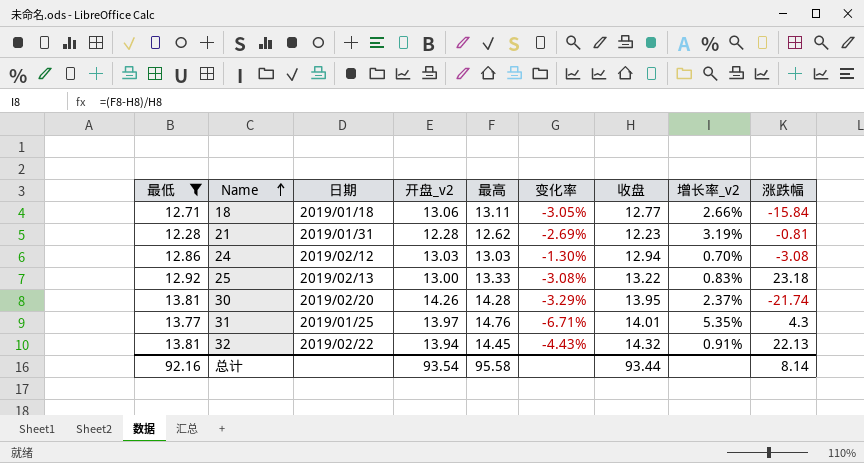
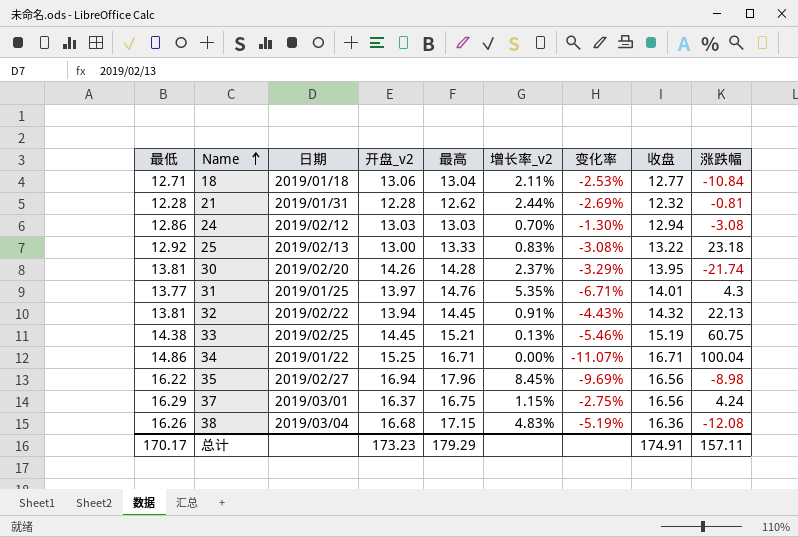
filter: 最低 <= 13.81 -> none
column 增长率_v2 | position: 8 -> 6
18 | 最高: 13.11 -> 13.04
18 | 增长率_v2: 2.66% -> 2.11%
18 | 变化率: -3.05% -> -2.53%
18 | 涨跌幅: -15.84 -> -10.84
21 | 增长率_v2: 3.19% -> 2.44%
21 | 收盘: 12.23 -> 12.32
总计 | 最低: 92.16 -> 170.17
总计 | 开盘_v2: 93.54 -> 173.23
总计 | 最高: 95.58 -> 179.29
总计 | 收盘: 93.44 -> 174.91
总计 | 涨跌幅: 8.14 -> 157.11

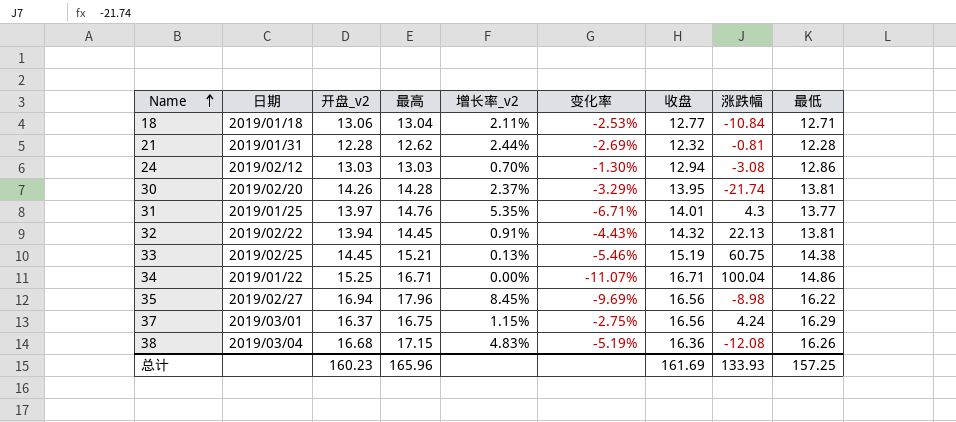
column 最低 | position: 1 -> 9
row 25: 12.92 | 2019/02/13 | 13.00 | 13.33 | 0.83% | -3.08% | 13.22 | 23.18 -> none
总计 | 开盘_v2: 173.23 -> 160.23
总计 | 最高: 179.29 -> 165.96
总计 | 收盘: 174.91 -> 161.69
总计 | 涨跌幅: 157.11 -> 133.93
总计 | 最低: 170.17 -> 157.25

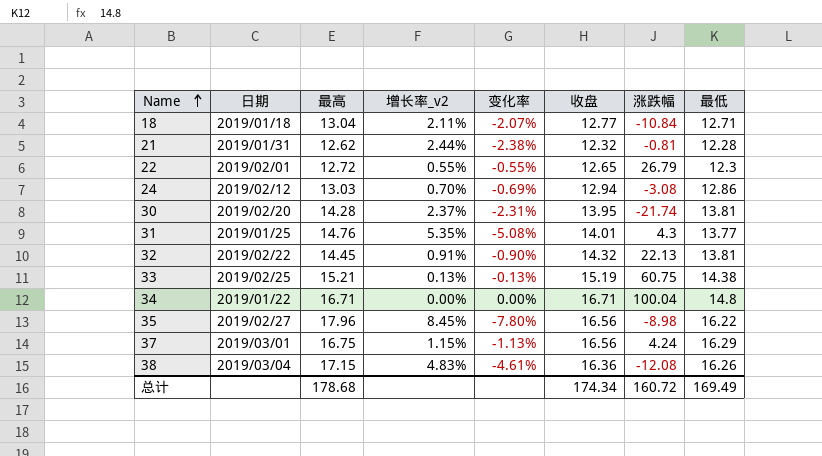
column 开盘_v2 | position: 3 -> none
column 变化率 | formula: ([最低] - [最高]) / [最高] -> ([收盘] - [最高]) / [最高]
row 22: none -> 2019/02/01 | 12.72 | 0.55% | -0.55% | 12.65 | 26.79 | 12.3
34 | 最低: 14.86 -> 14.8
总计 | 最高: 165.96 -> 178.68
总计 | 收盘: 161.69 -> 174.34
总计 | 涨跌幅: 133.93 -> 160.72
总计 | 最低: 157.25 -> 169.49

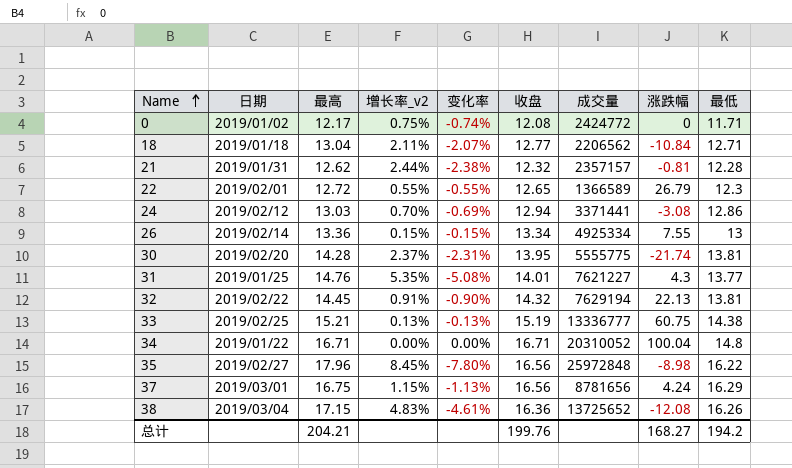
column 成交量 | position: none -> 7
row 0: none -> 2019/01/02 | 12.17 | 0.75% | -0.74% | 12.08 | 2424772 | 0 | 11.71
row 26: none -> 2019/02/14 | 13.36 | 0.15% | -0.15% | 13.34 | 4925334 | 7.55 | 13
总计 | 最高: 178.68 -> 204.21
总计 | 收盘: 174.34 -> 199.76
总计 | 涨跌幅: 160.72 -> 168.27
总计 | 最低: 169.49 -> 194.2

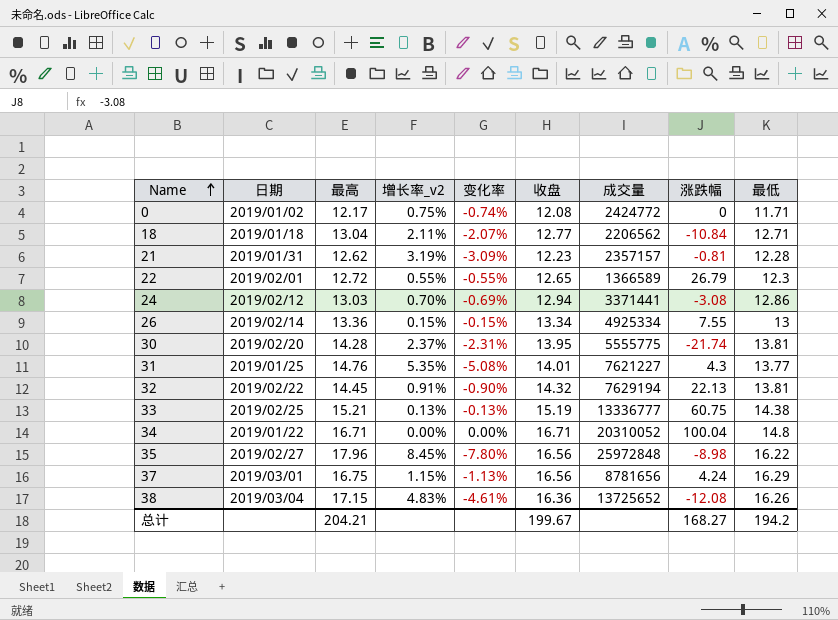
21 | 增长率_v2: 2.44% -> 3.19%
21 | 变化率: -2.38% -> -3.09%
21 | 收盘: 12.32 -> 12.23
总计 | 收盘: 199.76 -> 199.67

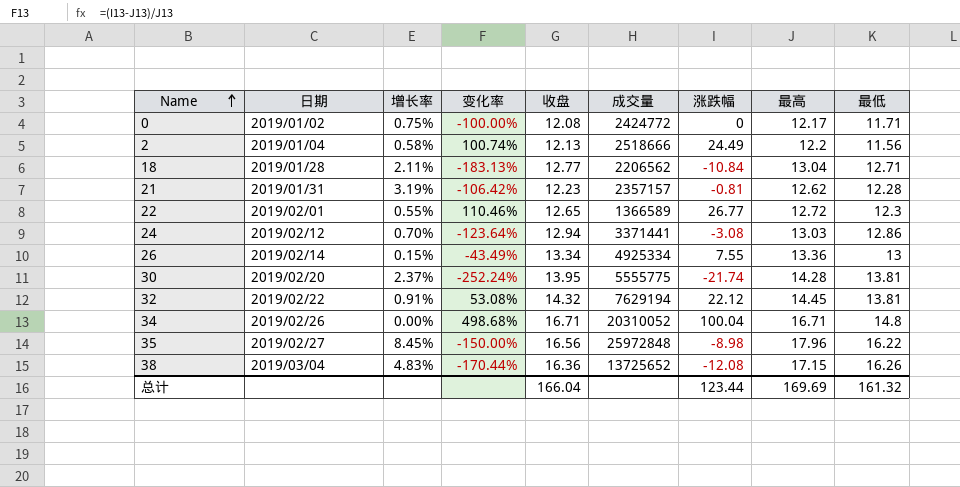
column name: 增长率_v2 -> 增长率
column 变化率 | formula: ([收盘] - [最高]) / [最高] -> ([涨跌幅] - [最高]) / [最高]
column 最高 | position: 3 -> 8
row 31: 2019/01/25 | 14.76 | 5.35% | -5.08% | 14.01 | 7621227 | 4.3 | 13.77 -> none
row 33: 2019/02/25 | 15.21 | 0.13% | -0.13% | 15.19 | 13336777 | 60.75 | 14.38 -> none
row 37: 2019/03/01 | 16.75 | 1.15% | -1.13% | 16.56 | 8781656 | 4.24 | 16.29 -> none
row 2: none -> 2019/01/04 | 0.58% | 100.74% | 12.13 | 2518666 | 24.49 | 12.2 | 11.56
18 | 日期: 2019/01/18 -> 2019/01/28
22 | 涨跌幅: 26.79 -> 26.77
32 | 涨跌幅: 22.13 -> 22.12
34 | 日期: 2019/01/22 -> 2019/02/26
总计 | 收盘: 199.67 -> 166.04
总计 | 涨跌幅: 168.27 -> 123.44
总计 | 最高: 204.21 -> 169.69
总计 | 最低: 194.2 -> 161.32

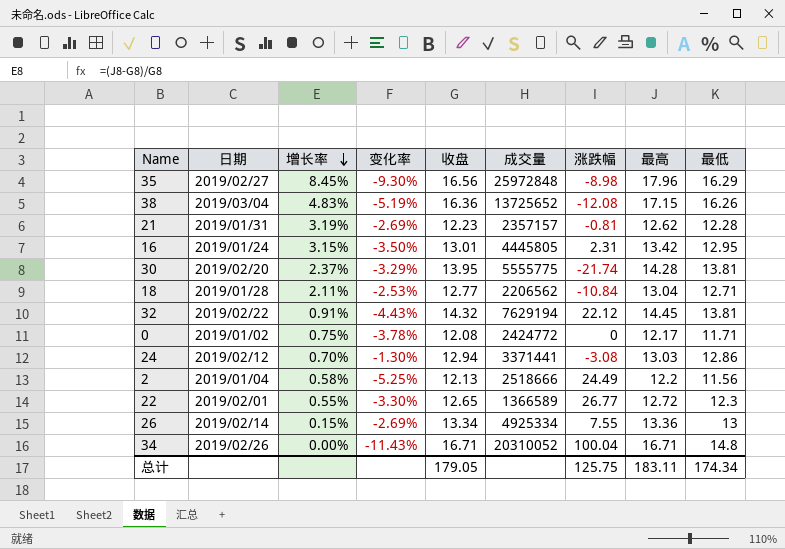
row order: Name ascending -> 增长率 descending
column 变化率 | formula: ([涨跌幅] - [最高]) / [最高] -> ([最低] - [最高]) / [最高]
35 | 最低: 16.22 -> 16.29
row 16: none -> 2019/01/24 | 3.15% | -3.50% | 13.01 | 4445805 | 2.31 | 13.42 | 12.95
总计 | 收盘: 166.04 -> 179.05
总计 | 涨跌幅: 123.44 -> 125.75
总计 | 最高: 169.69 -> 183.11
总计 | 最低: 161.32 -> 174.34

